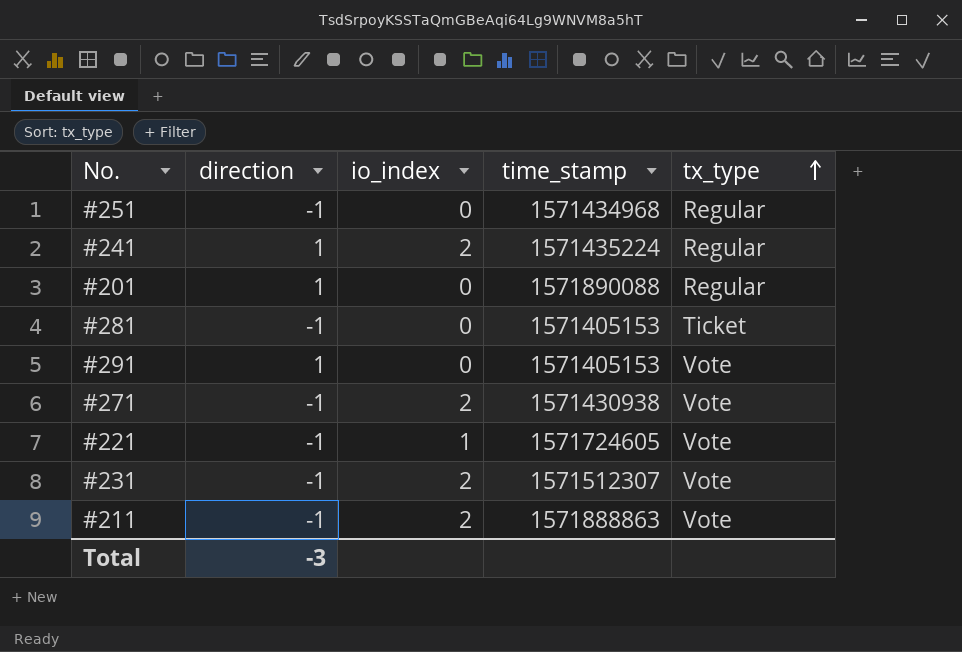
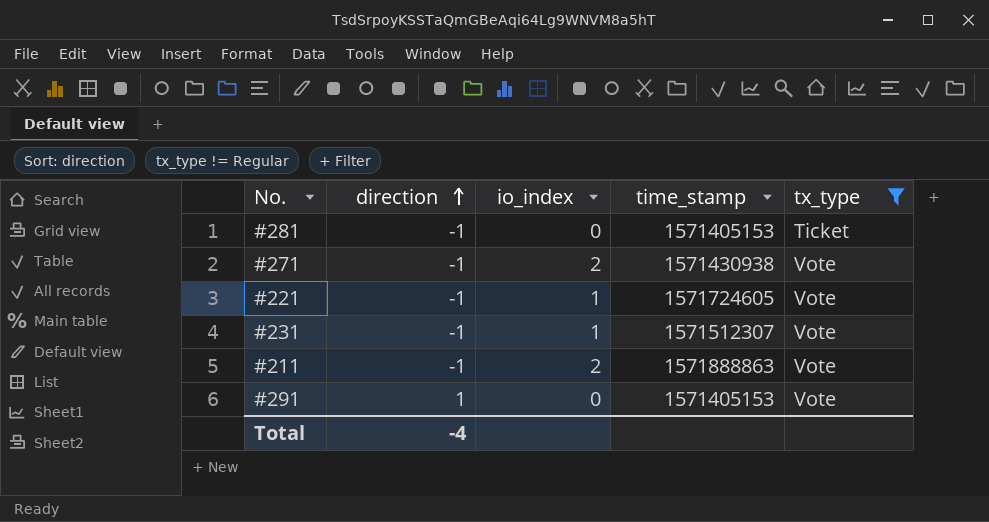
filter: none -> tx_type != Regular
row order: tx_type ascending -> direction ascending
#231 | io_index: 2 -> 1
Total | direction: -3 -> -4

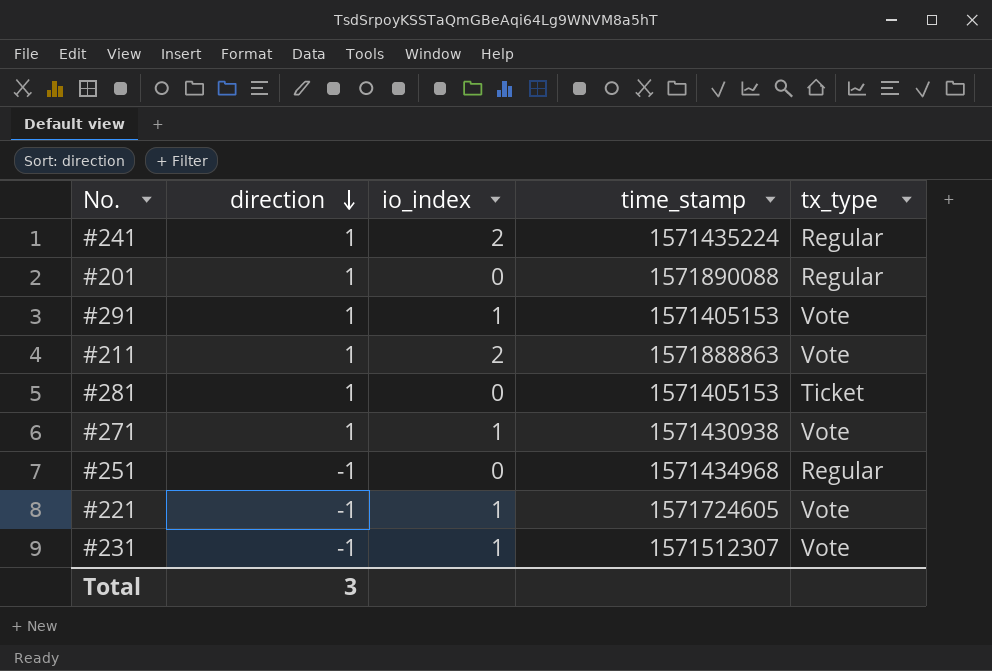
filter: tx_type != Regular -> none
row order: direction ascending -> direction descending
#291 | io_index: 0 -> 1
#211 | direction: -1 -> 1
#281 | direction: -1 -> 1
#271 | direction: -1 -> 1
#271 | io_index: 2 -> 1
Total | direction: -4 -> 3

